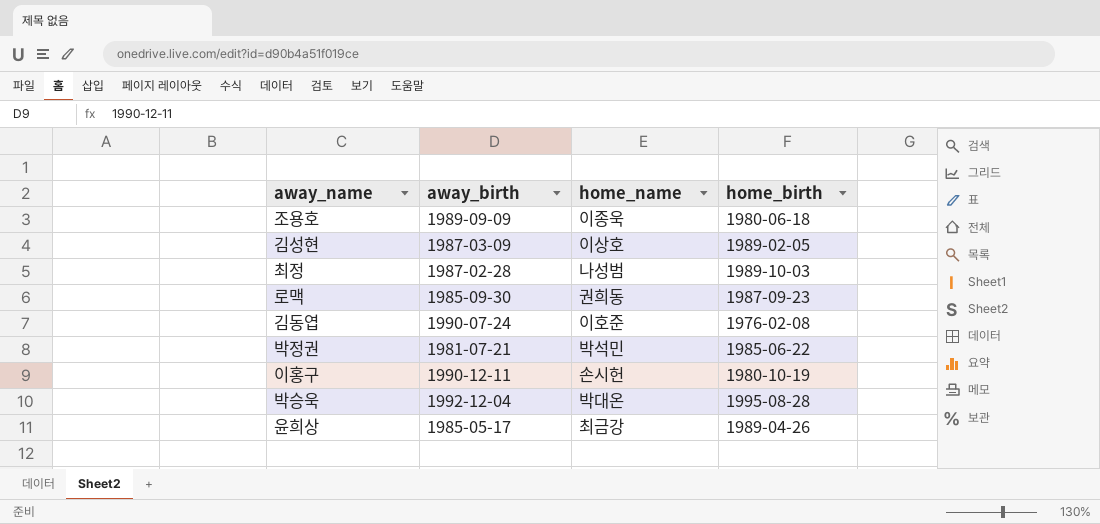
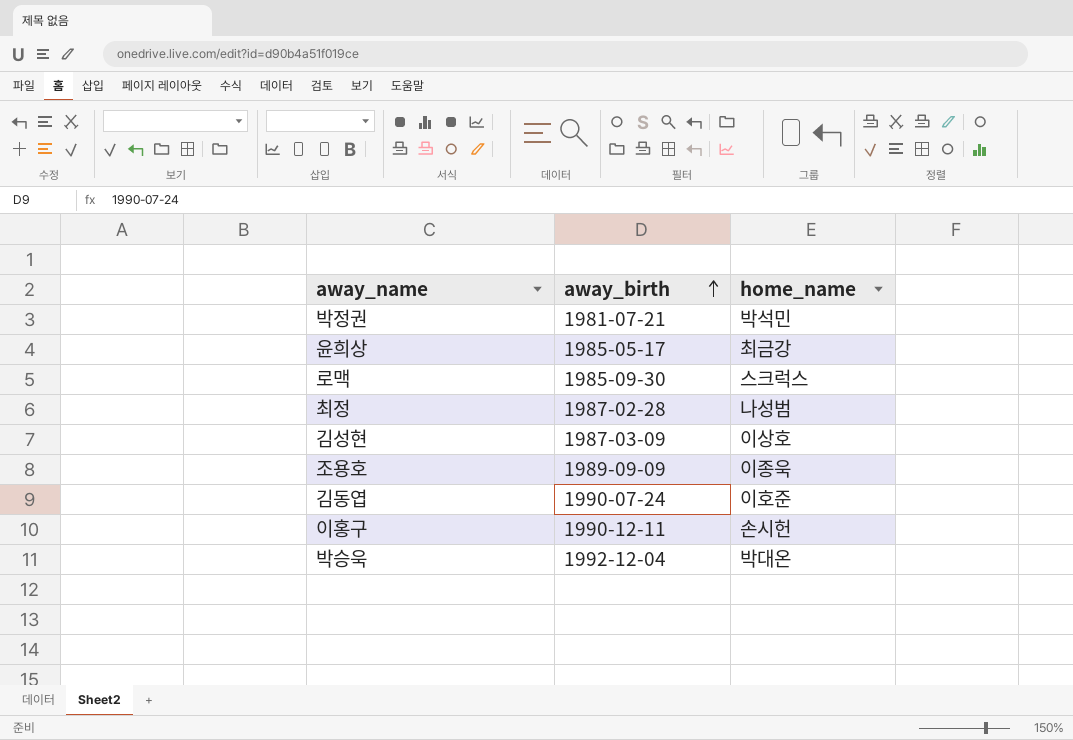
row order: none -> away_birth ascending
column home_birth | position: 4 -> none
로맥 | home_name: 권희동 -> 스크럭스

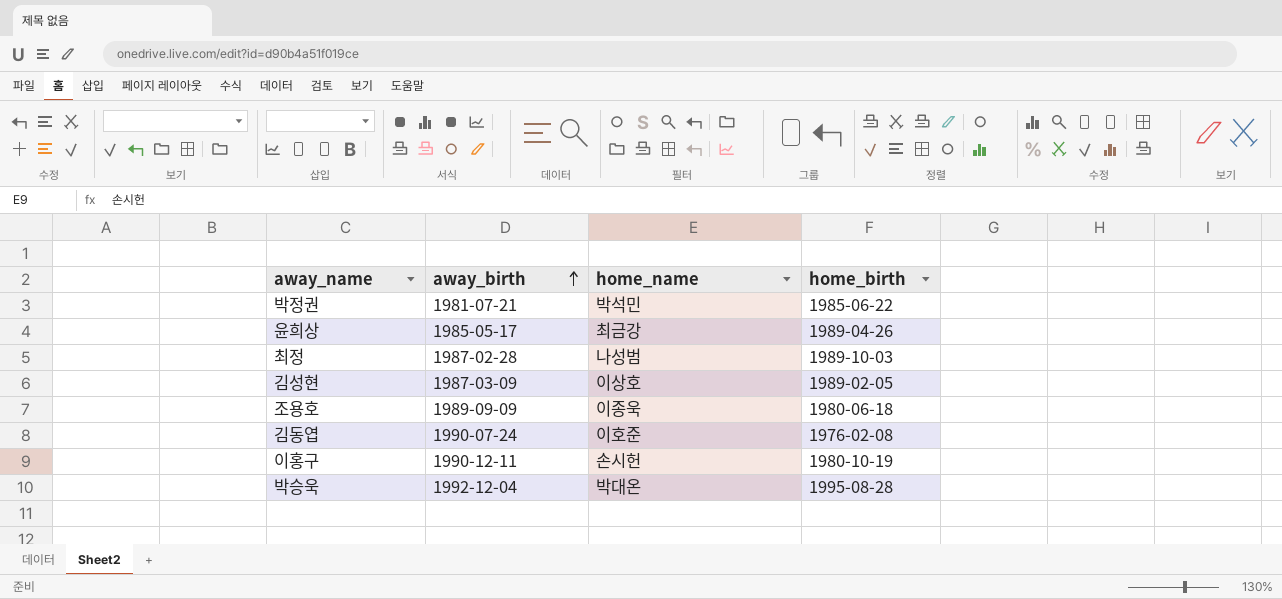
column home_birth | position: none -> 4
row 로맥: 1985-09-30 | 스크럭스 -> none

